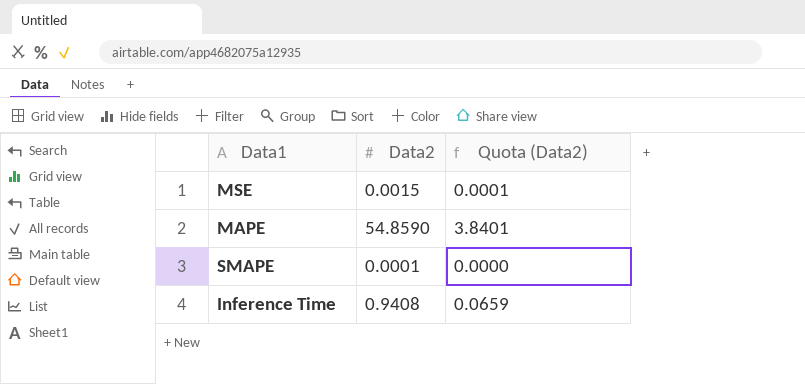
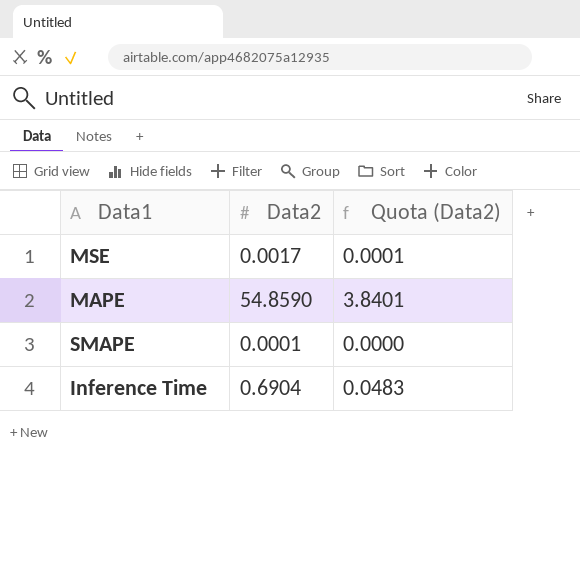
MSE | Data2: 0.0015 -> 0.0017
Inference Time | Data2: 0.9408 -> 0.6904
Inference Time | Quota (Data2): 0.0659 -> 0.0483

